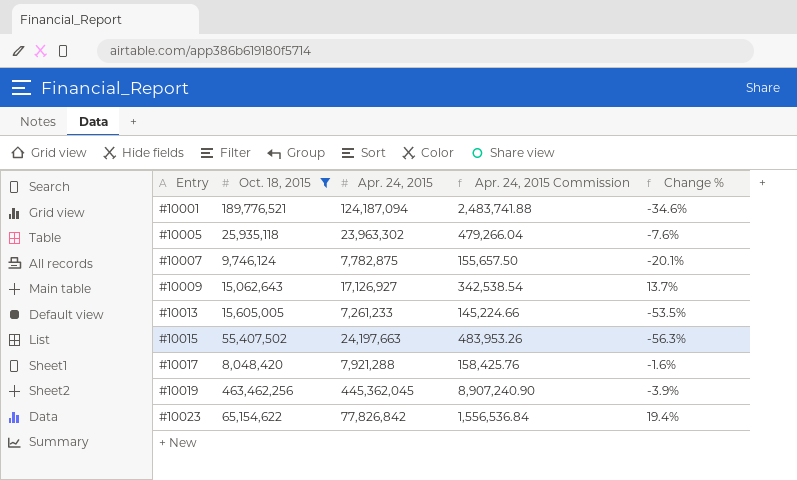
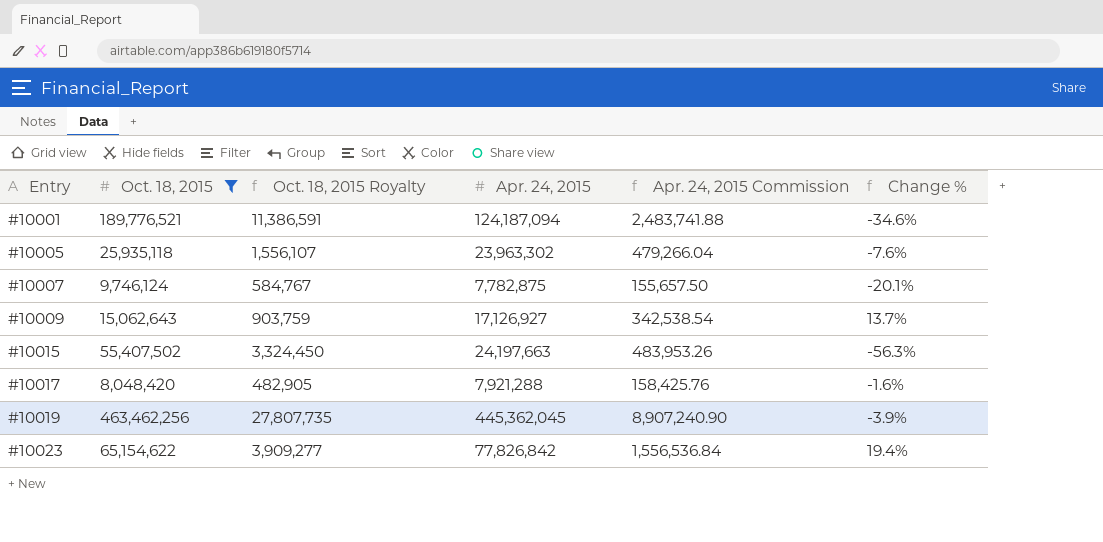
column Oct. 18, 2015 Royalty | formula: none -> [Oct. 18, 2015] * 0.06
row #10013: 15,605,005 | 7,261,233 | 145,224.66 | -53.5% -> none

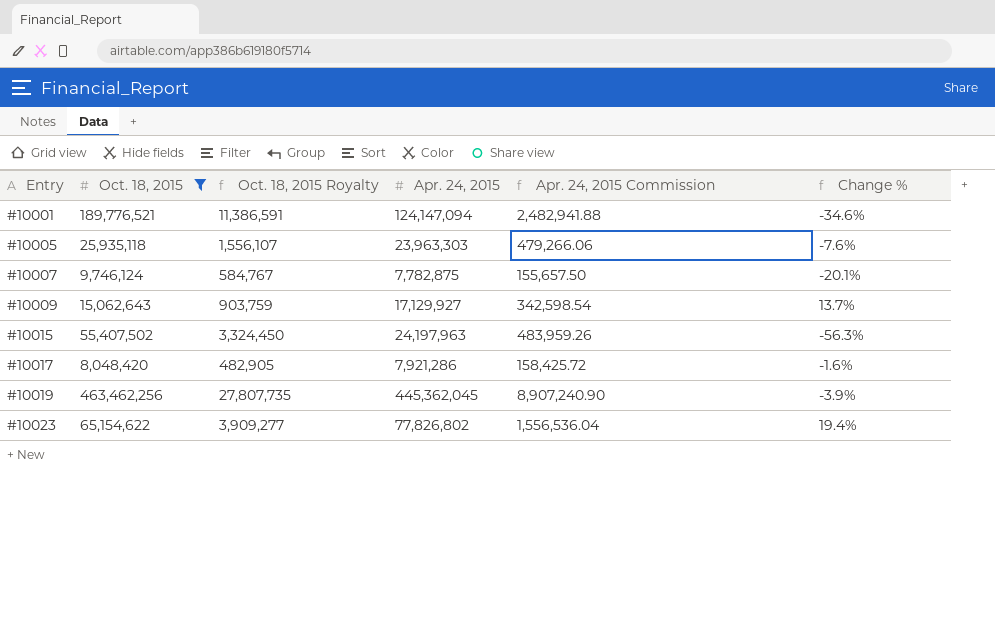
#10001 | Apr. 24, 2015: 124,187,094 -> 124,147,094
#10001 | Apr. 24, 2015 Commission: 2,483,741.88 -> 2,482,941.88
#10005 | Apr. 24, 2015: 23,963,302 -> 23,963,303
#10005 | Apr. 24, 2015 Commission: 479,266.04 -> 479,266.06
#10009 | Apr. 24, 2015: 17,126,927 -> 17,129,927
#10009 | Apr. 24, 2015 Commission: 342,538.54 -> 342,598.54
#10015 | Apr. 24, 2015: 24,197,663 -> 24,197,963
#10015 | Apr. 24, 2015 Commission: 483,953.26 -> 483,959.26
#10017 | Apr. 24, 2015: 7,921,288 -> 7,921,286
#10017 | Apr. 24, 2015 Commission: 158,425.76 -> 158,425.72
#10023 | Apr. 24, 2015: 77,826,842 -> 77,826,802
#10023 | Apr. 24, 2015 Commission: 1,556,536.84 -> 1,556,536.04

